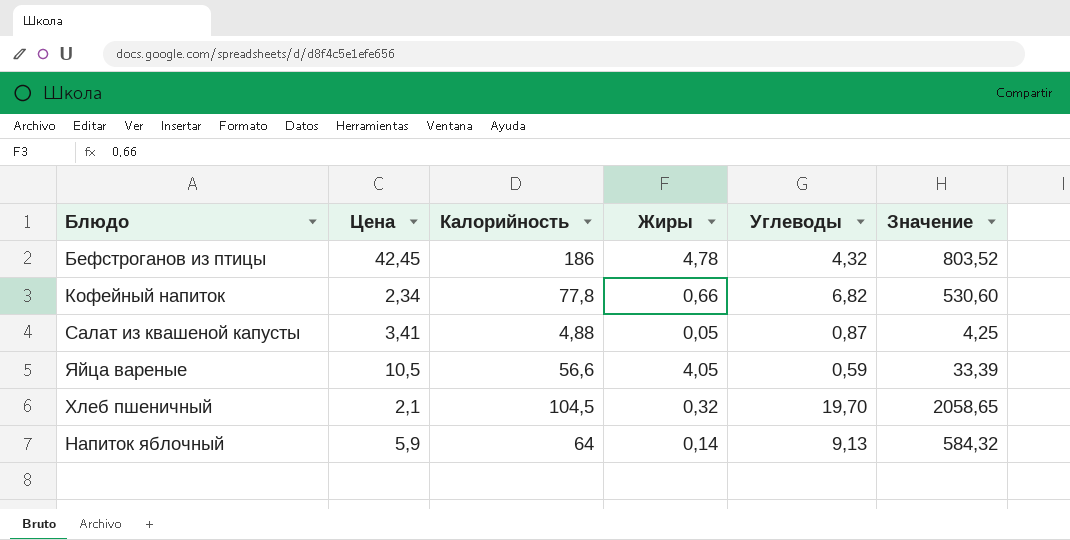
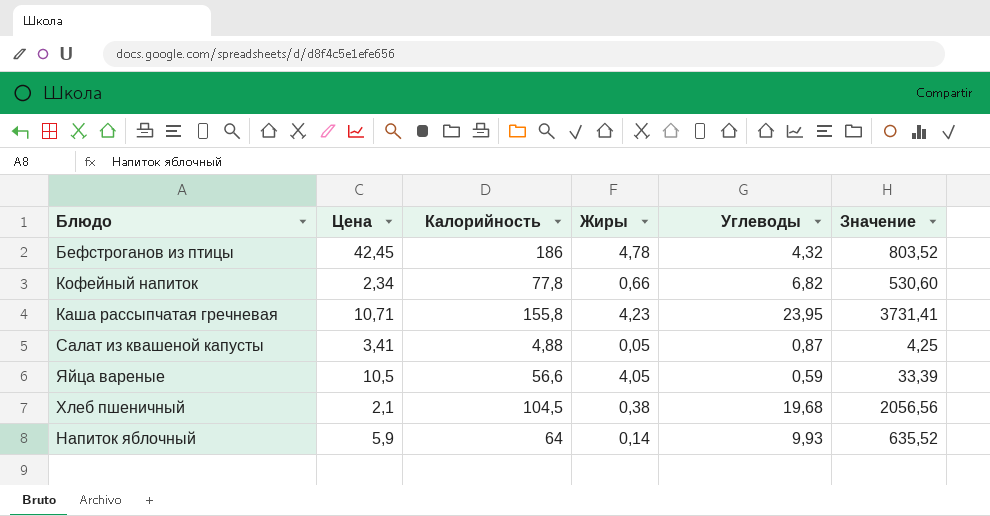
row Каша рассыпчатая гречневая: none -> 10,71 | 155,8 | 4,23 | 23,95 | 3731,41
Хлеб пшеничный | Жиры: 0,32 -> 0,38
Хлеб пшеничный | Углеводы: 19,70 -> 19,68
Хлеб пшеничный | Значение: 2058,65 -> 2056,56
Напиток яблочный | Углеводы: 9,13 -> 9,93
Напиток яблочный | Значение: 584,32 -> 635,52

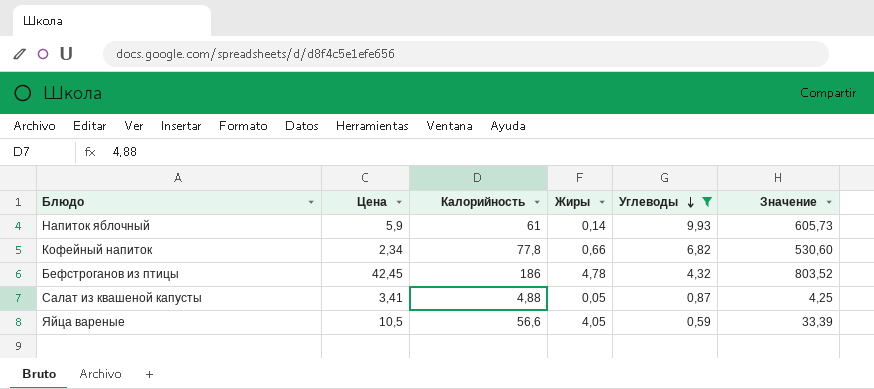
filter: none -> Углеводы <= 9,93
row order: none -> Углеводы descending
Напиток яблочный | Калорийность: 64 -> 61
Напиток яблочный | Значение: 635,52 -> 605,73

